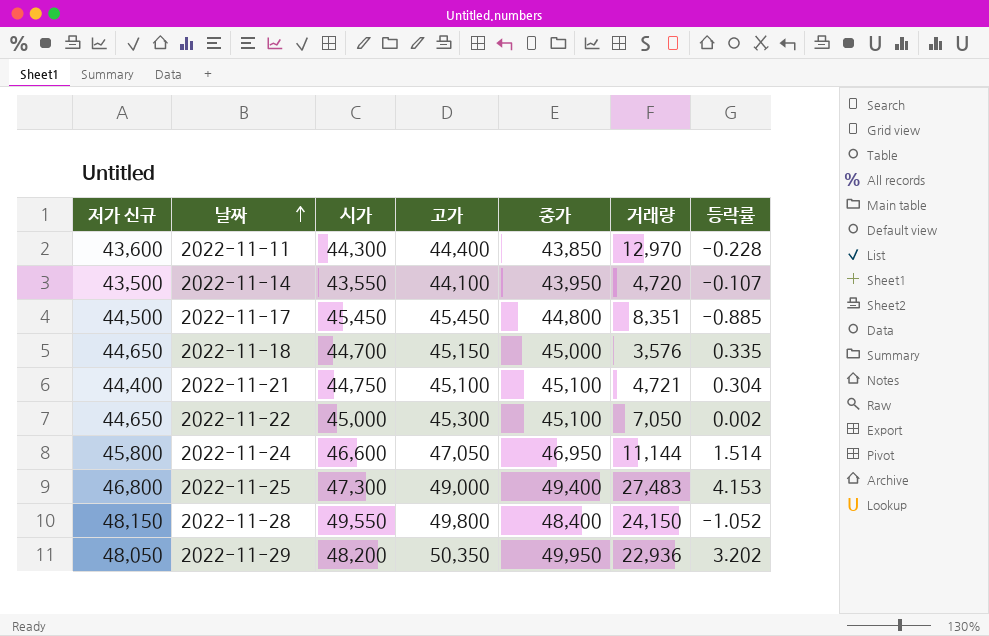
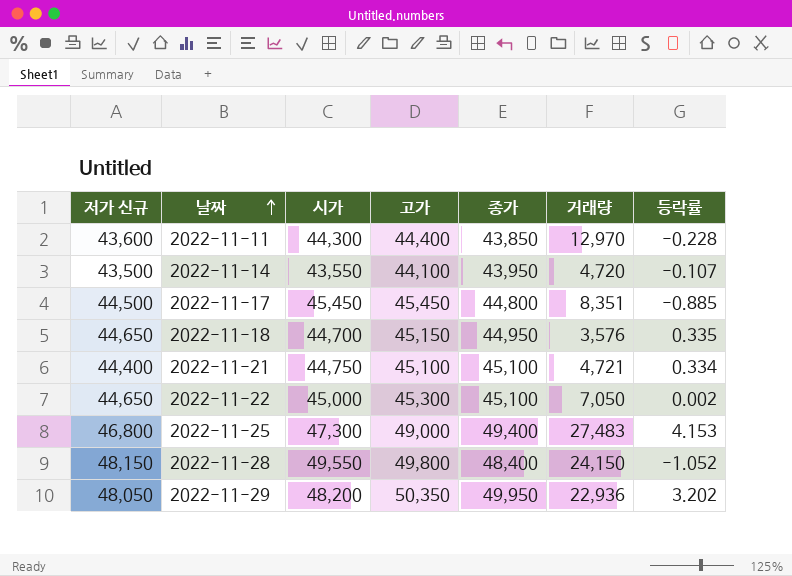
row 2022-11-24: 45,800 | 46,600 | 47,050 | 46,950 | 11,144 | 1.514 -> none
2022-11-18 | 종가: 45,000 -> 44,950
2022-11-21 | 등락률: 0.304 -> 0.334

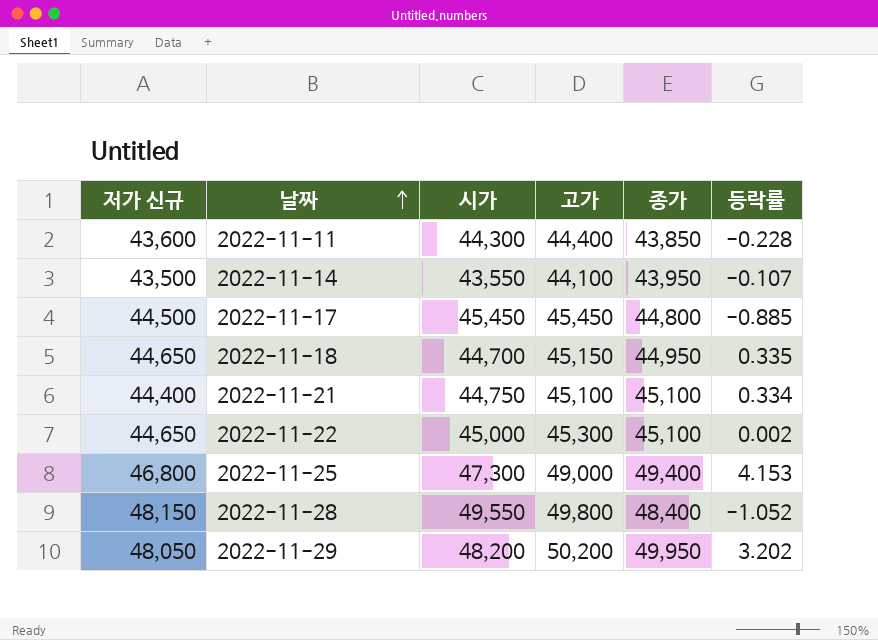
column 거래량 | position: 6 -> none
2022-11-29 | 고가: 50,350 -> 50,200

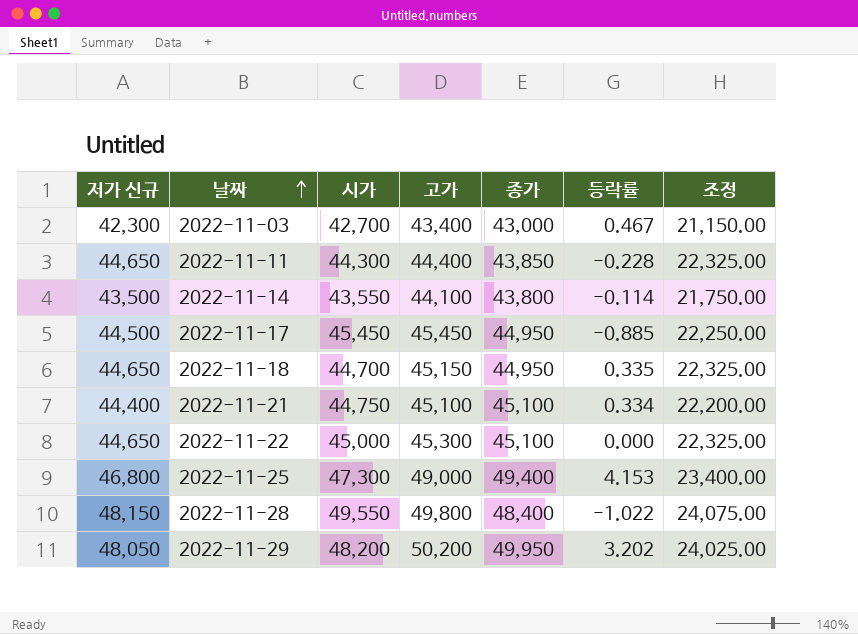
column 조정 | formula: none -> [저가 신규] * 0.5
row 2022-11-03: none -> 42,300 | 42,700 | 43,400 | 43,000 | 0.467 | 21,150.00
2022-11-11 | 저가 신규: 43,600 -> 44,650
2022-11-14 | 종가: 43,950 -> 43,800
2022-11-14 | 등락률: -0.107 -> -0.114
2022-11-17 | 종가: 44,800 -> 44,950
2022-11-22 | 등락률: 0.002 -> 0.000
2022-11-28 | 등락률: -1.052 -> -1.022

